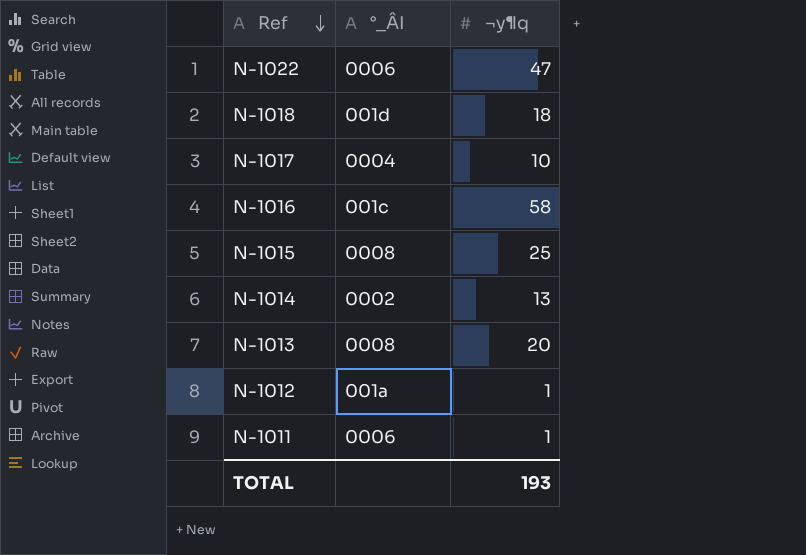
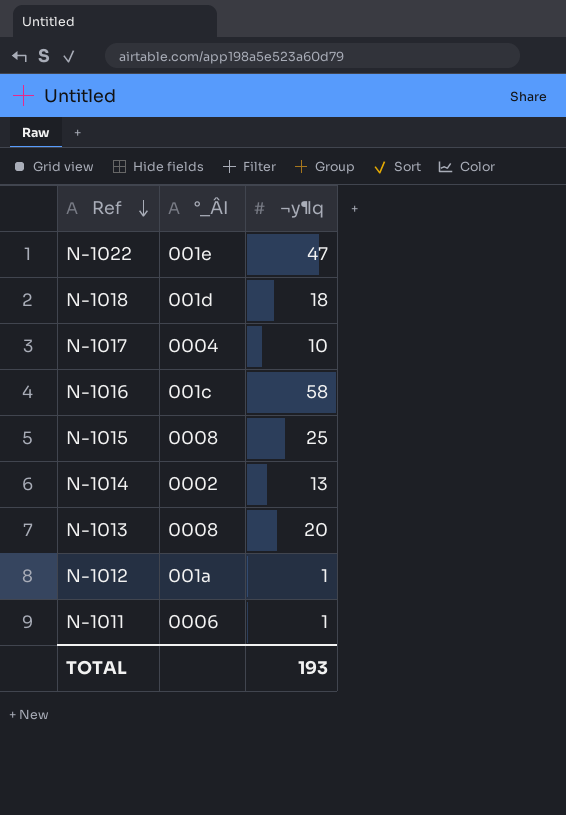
N-1022 | °_ÂI: 0006 -> 001e

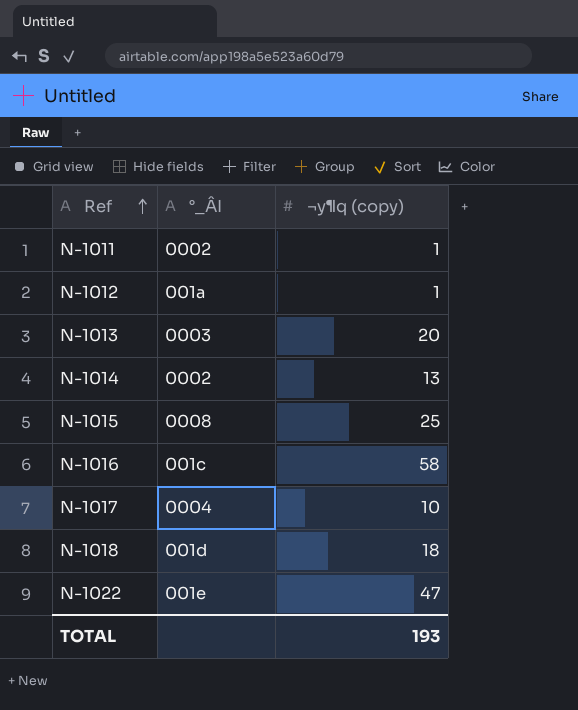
row order: Ref descending -> Ref ascending
column name: ¬y¶q -> ¬y¶q (copy)
N-1011 | °_ÂI: 0006 -> 0002
N-1013 | °_ÂI: 0008 -> 0003

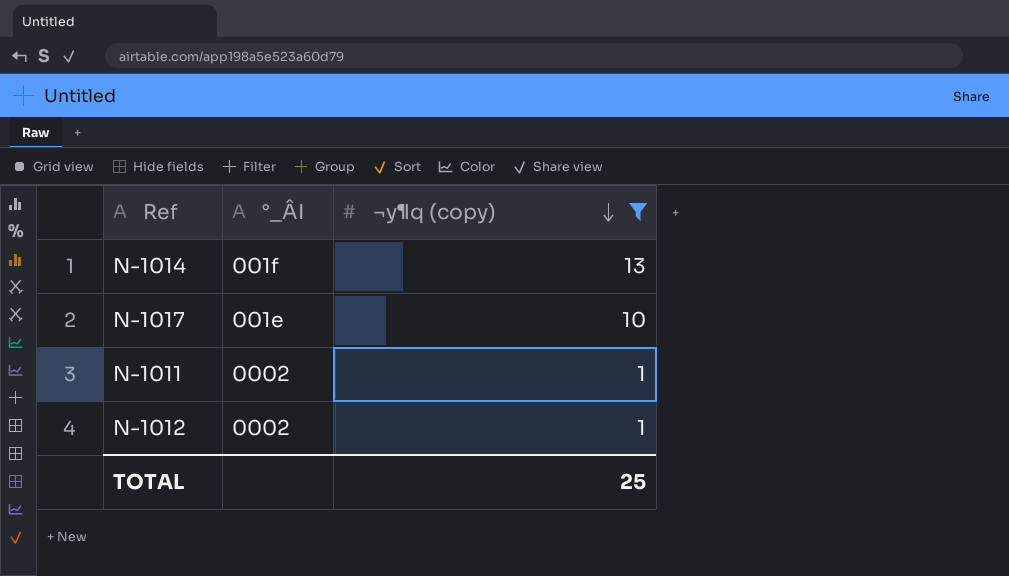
filter: none -> ¬y¶q (copy) <= 13
row order: Ref ascending -> ¬y¶q (copy) descending
N-1014 | °_ÂI: 0002 -> 001f
N-1017 | °_ÂI: 0004 -> 001e
N-1012 | °_ÂI: 001a -> 0002
TOTAL | ¬y¶q (copy): 193 -> 25

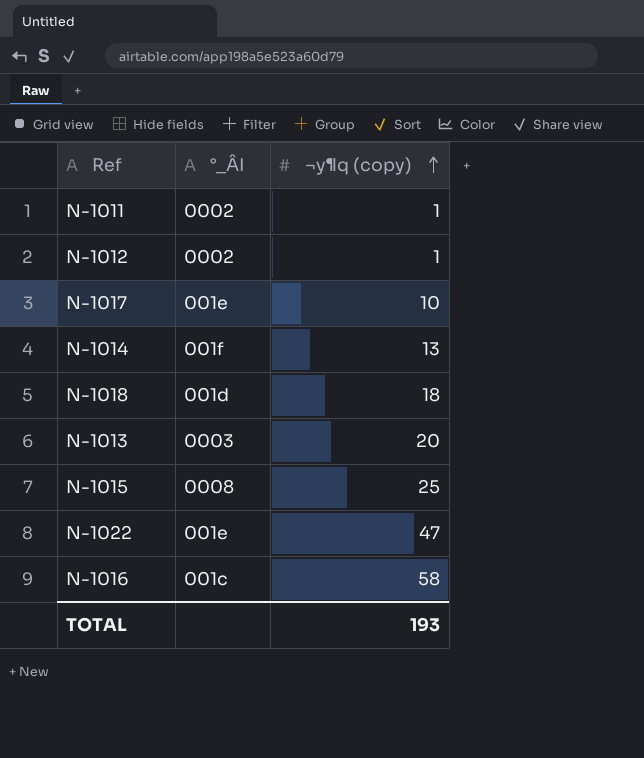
filter: ¬y¶q (copy) <= 13 -> none
row order: ¬y¶q (copy) descending -> ¬y¶q (copy) ascending
TOTAL | ¬y¶q (copy): 25 -> 193

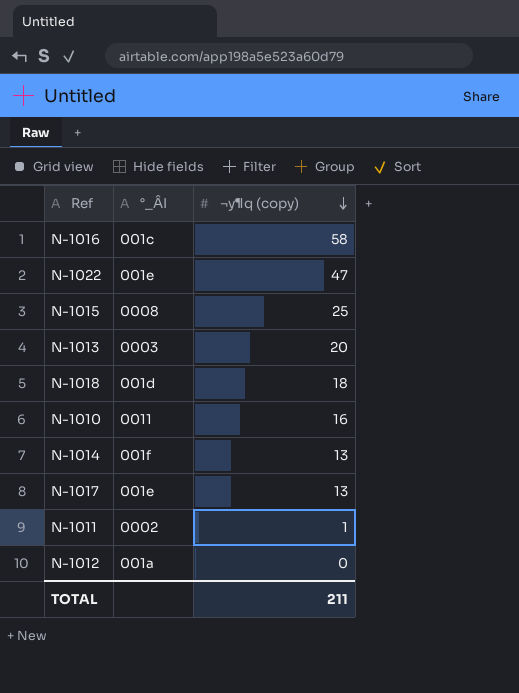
row order: ¬y¶q (copy) ascending -> ¬y¶q (copy) descending
row N-1010: none -> 0011 | 16
N-1017 | ¬y¶q (copy): 10 -> 13
N-1012 | °_ÂI: 0002 -> 001a
N-1012 | ¬y¶q (copy): 1 -> 0
TOTAL | ¬y¶q (copy): 193 -> 211

